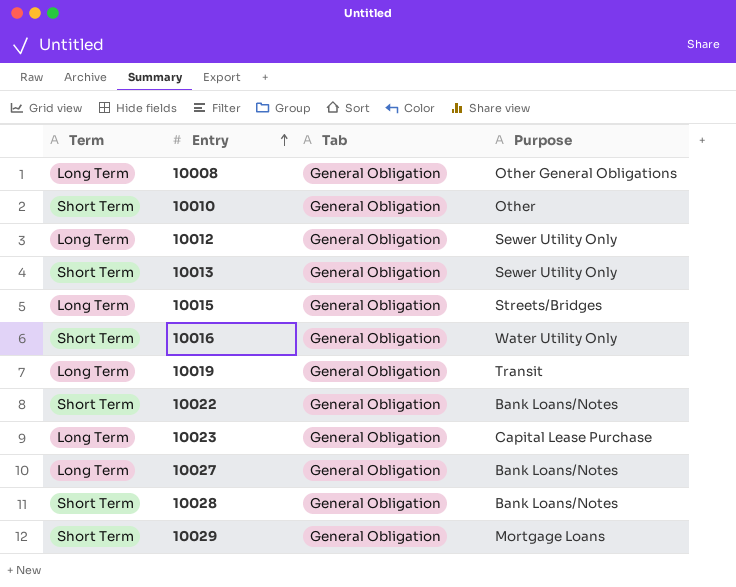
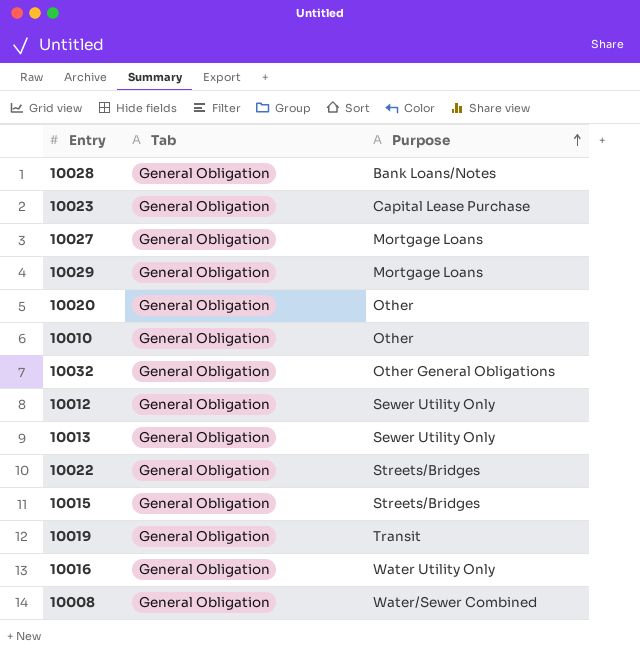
row order: Entry ascending -> Purpose ascending
column Term | position: 1 -> none
10027 | Purpose: Bank Loans/Notes -> Mortgage Loans
row 10020: none -> General Obligation | Other
row 10032: none -> General Obligation | Other General Obligations
10022 | Purpose: Bank Loans/Notes -> Streets/Bridges
10008 | Purpose: Other General Obligations -> Water/Sewer Combined

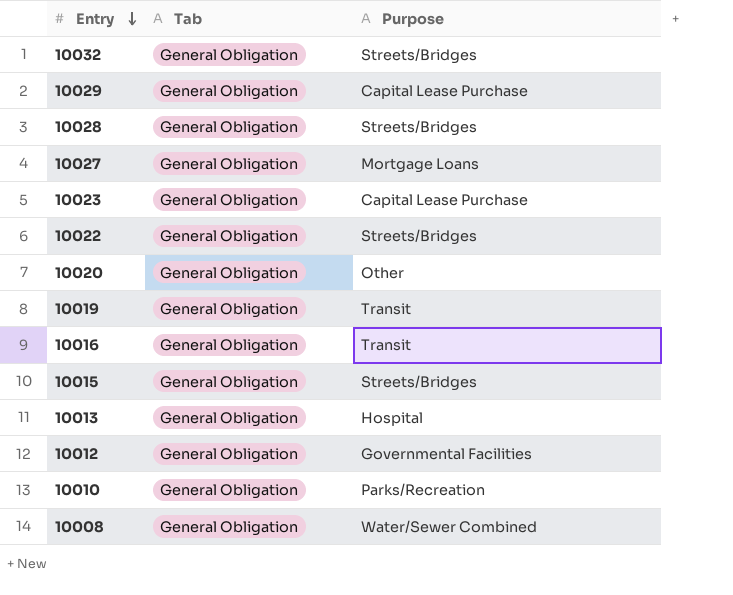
row order: Purpose ascending -> Entry descending
10032 | Purpose: Other General Obligations -> Streets/Bridges
10029 | Purpose: Mortgage Loans -> Capital Lease Purchase
10028 | Purpose: Bank Loans/Notes -> Streets/Bridges
10016 | Purpose: Water Utility Only -> Transit
10013 | Purpose: Sewer Utility Only -> Hospital
10012 | Purpose: Sewer Utility Only -> Governmental Facilities
10010 | Purpose: Other -> Parks/Recreation

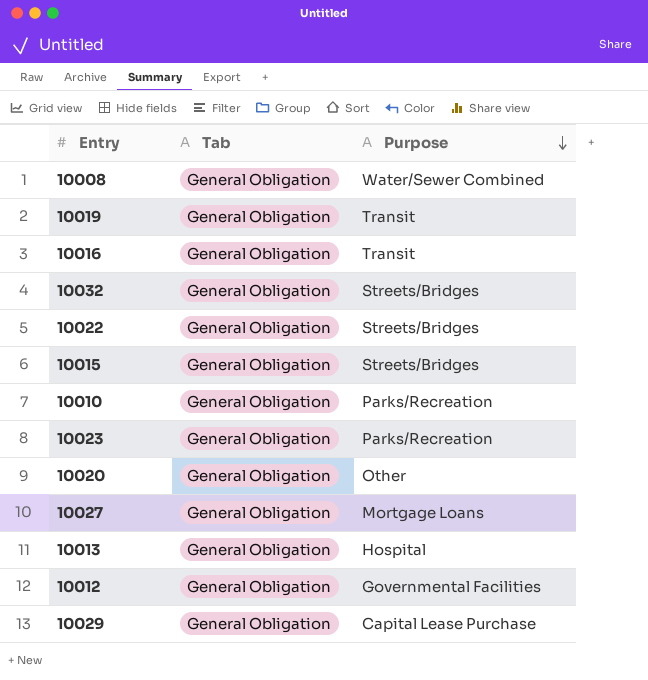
row order: Entry descending -> Purpose descending
row 10028: General Obligation | Streets/Bridges -> none
10023 | Purpose: Capital Lease Purchase -> Parks/Recreation

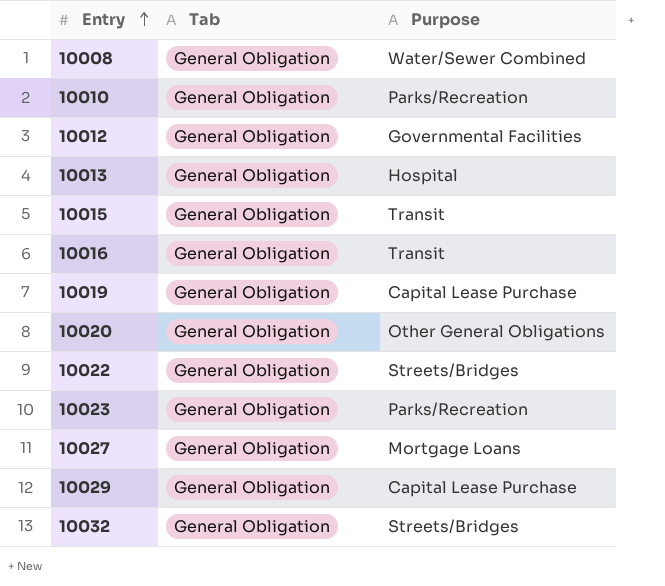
row order: Purpose descending -> Entry ascending
10015 | Purpose: Streets/Bridges -> Transit
10019 | Purpose: Transit -> Capital Lease Purchase
10020 | Purpose: Other -> Other General Obligations

